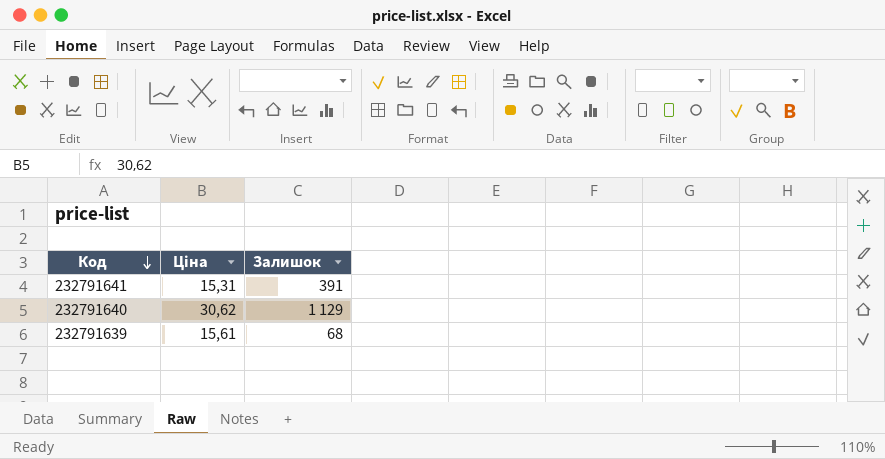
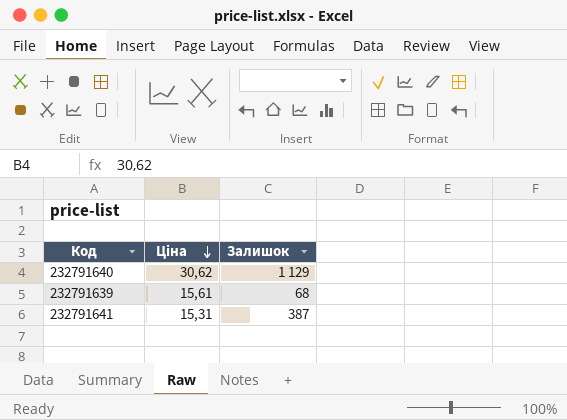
row order: Код descending -> Ціна descending
232791641 | Залишок: 391 -> 387

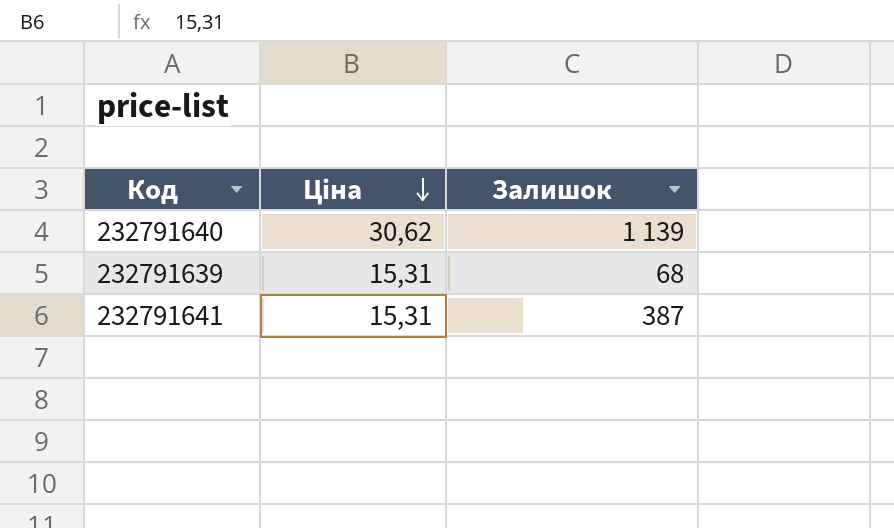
232791640 | Залишок: 1 129 -> 1 139
232791639 | Ціна: 15,61 -> 15,31

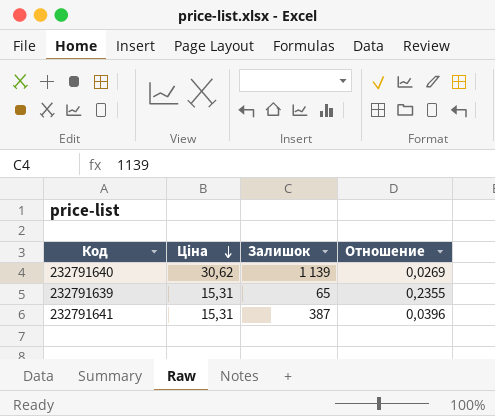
column Отношение | formula: none -> [Ціна] / [Залишок]
232791639 | Залишок: 68 -> 65

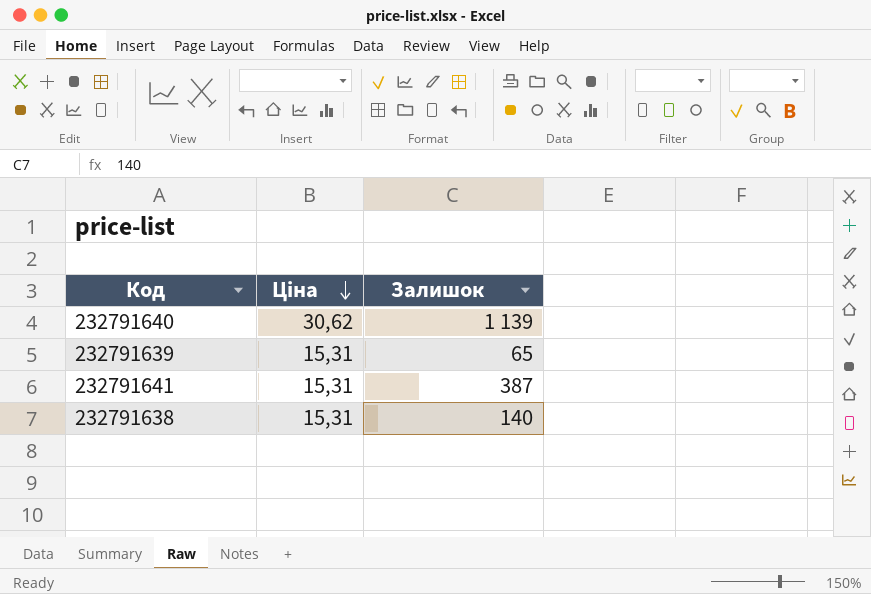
column Отношение | formula: [Ціна] / [Залишок] -> none
row 232791638: none -> 15,31 | 140

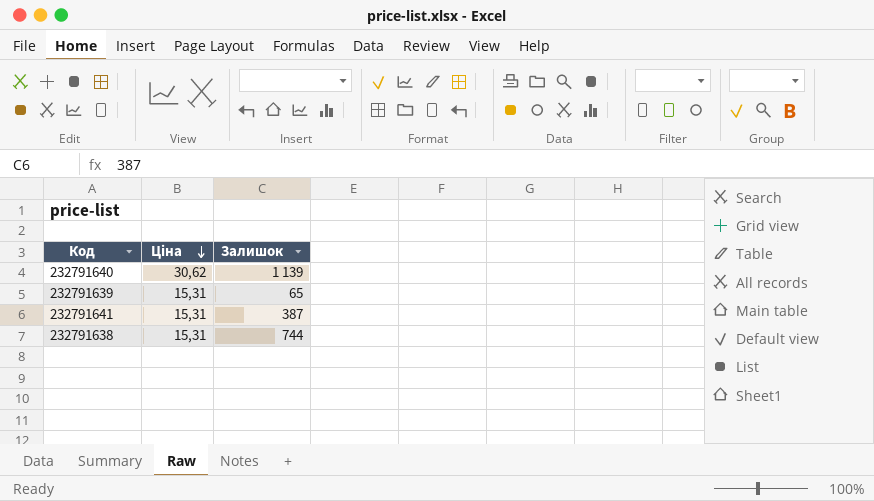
232791638 | Залишок: 140 -> 744

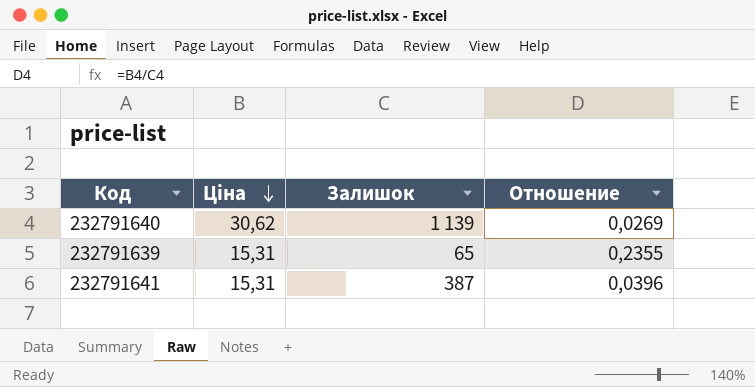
column Отношение | formula: none -> [Ціна] / [Залишок]
row 232791638: 15,31 | 744 -> none

